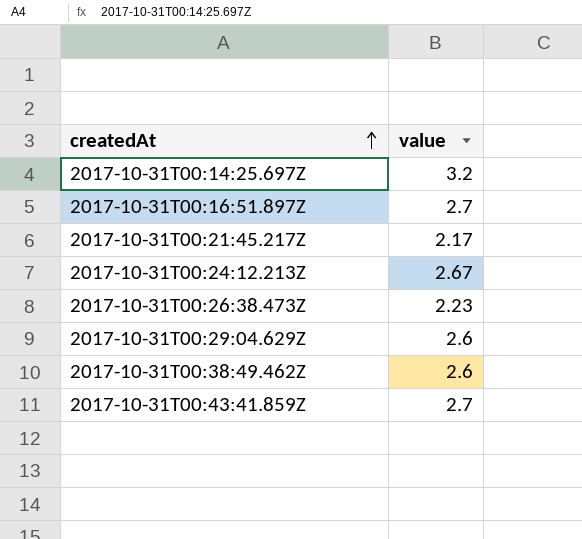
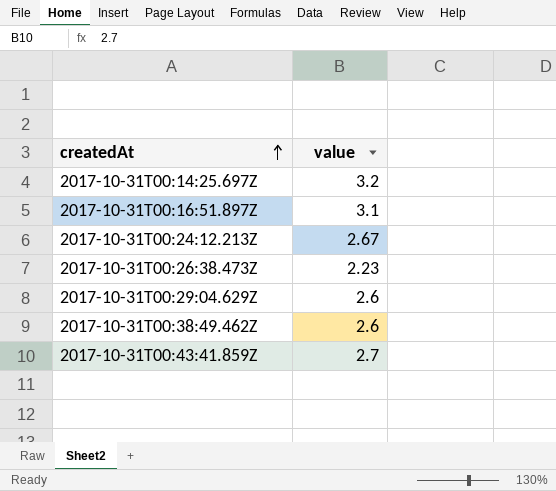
row 2017-10-31T00:21:45.217Z: 2.17 -> none
2017-10-31T00:16:51.897Z | value: 2.7 -> 3.1

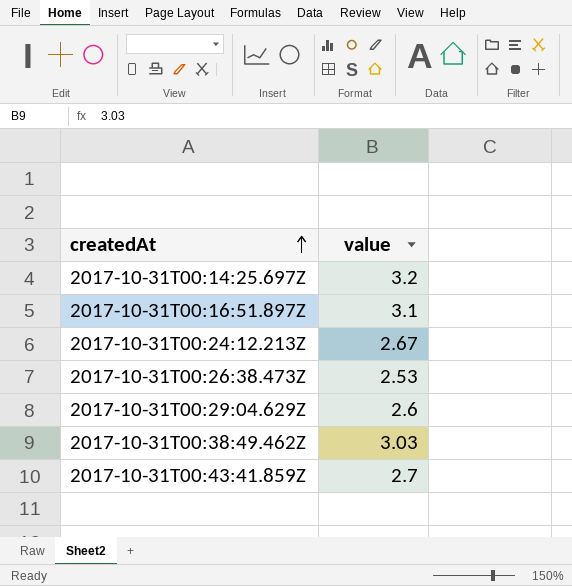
2017-10-31T00:26:38.473Z | value: 2.23 -> 2.53
2017-10-31T00:38:49.462Z | value: 2.6 -> 3.03

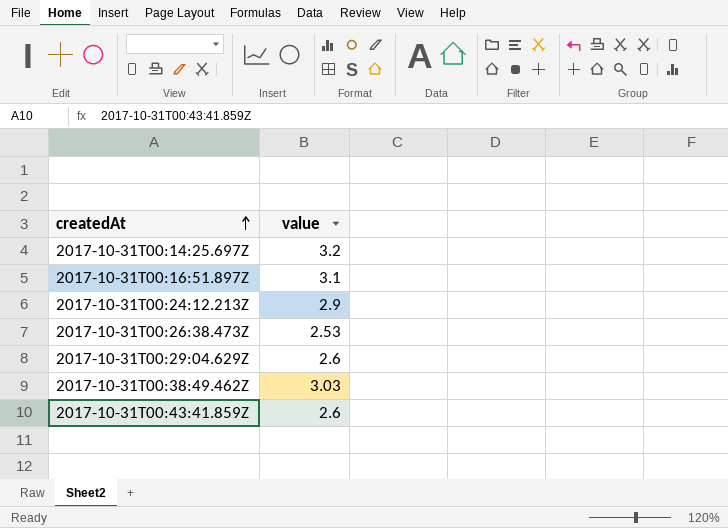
2017-10-31T00:24:12.213Z | value: 2.67 -> 2.9
2017-10-31T00:43:41.859Z | value: 2.7 -> 2.6

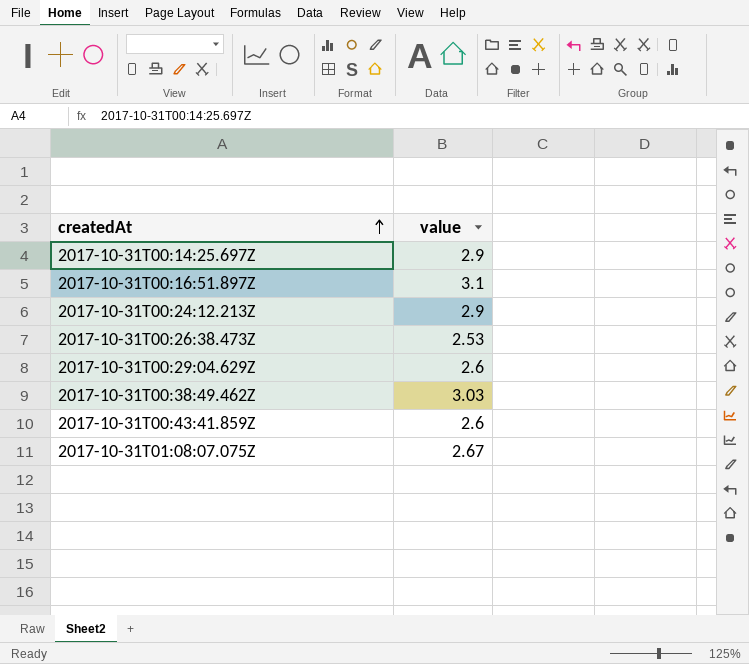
2017-10-31T00:14:25.697Z | value: 3.2 -> 2.9
row 2017-10-31T01:08:07.075Z: none -> 2.67

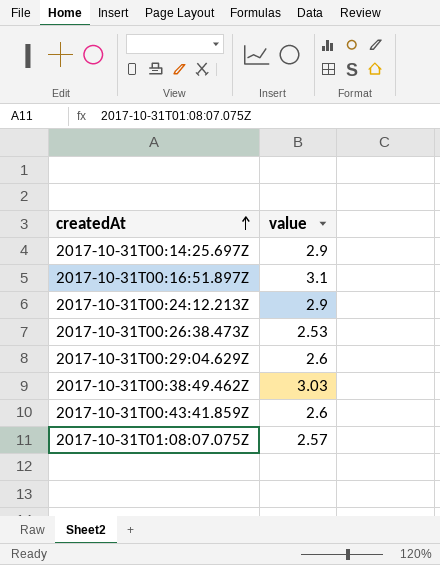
2017-10-31T01:08:07.075Z | value: 2.67 -> 2.57

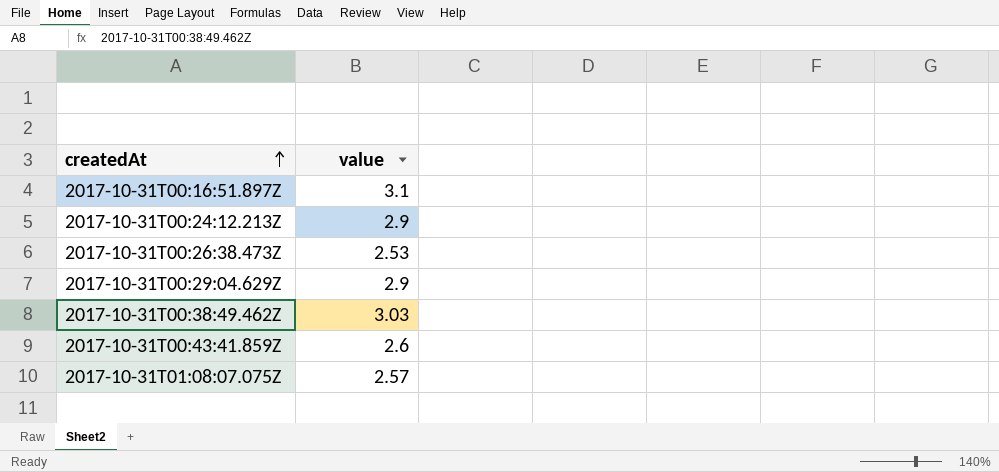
row 2017-10-31T00:14:25.697Z: 2.9 -> none
2017-10-31T00:29:04.629Z | value: 2.6 -> 2.9

